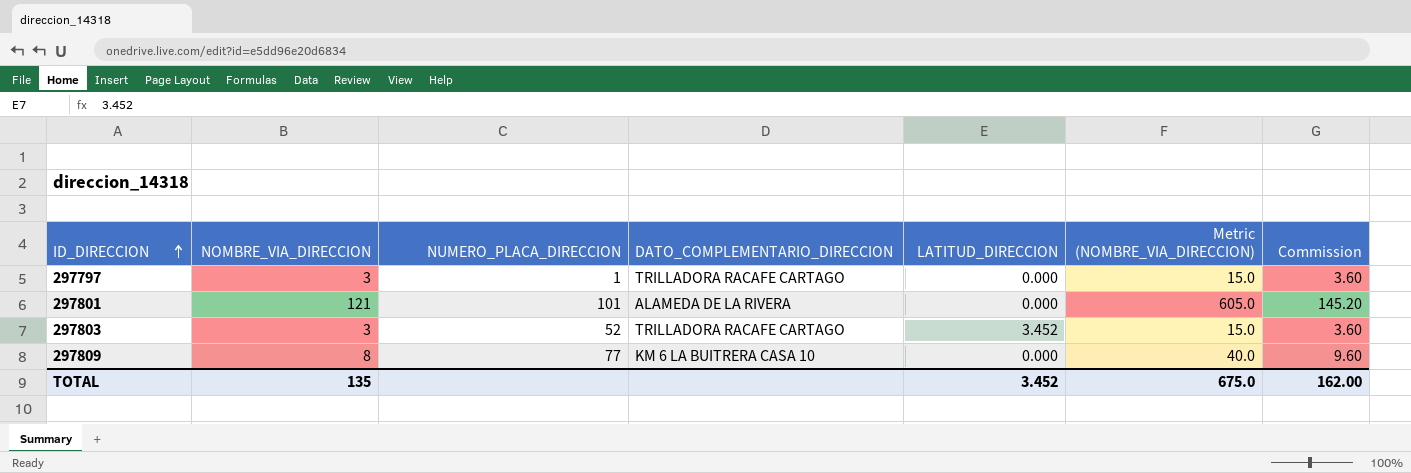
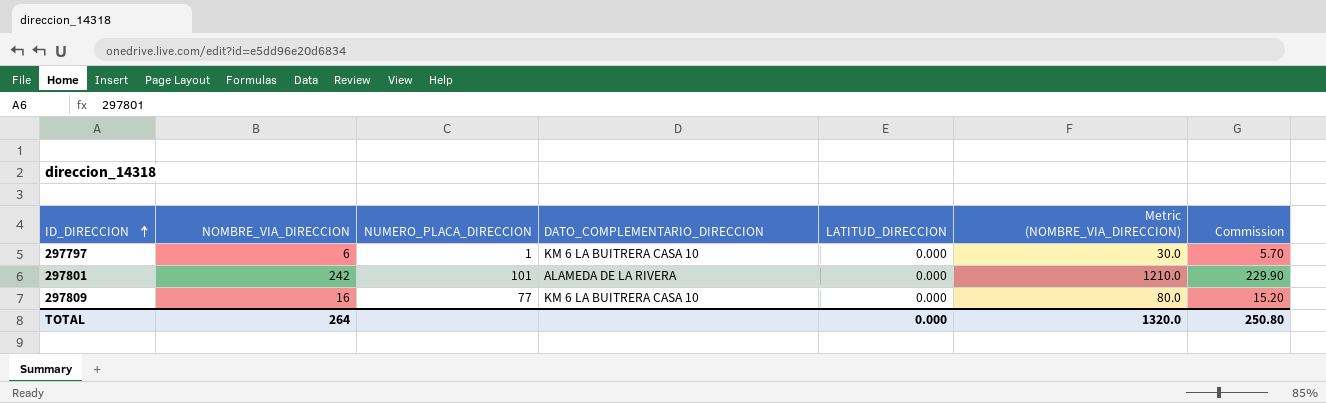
column Commission | formula: [NOMBRE_VIA_DIRECCION] * 1.2 -> [NOMBRE_VIA_DIRECCION] * 0.95
row 297803: 3 | 52 | TRILLADORA RACAFE CARTAGO | 3.452 | 15.0 | 3.60 -> none
297797 | NOMBRE_VIA_DIRECCION: 3 -> 6
297797 | DATO_COMPLEMENTARIO_DIRECCION: TRILLADORA RACAFE CARTAGO -> KM 6 LA BUITRERA CASA 10
297797 | Metric (NOMBRE_VIA_DIRECCION): 15.0 -> 30.0
297801 | NOMBRE_VIA_DIRECCION: 121 -> 242
297801 | Metric (NOMBRE_VIA_DIRECCION): 605.0 -> 1210.0
297809 | NOMBRE_VIA_DIRECCION: 8 -> 16
297809 | Metric (NOMBRE_VIA_DIRECCION): 40.0 -> 80.0
TOTAL | NOMBRE_VIA_DIRECCION: 135 -> 264
TOTAL | LATITUD_DIRECCION: 3.452 -> 0.000
TOTAL | Metric (NOMBRE_VIA_DIRECCION): 675.0 -> 1320.0
TOTAL | Commission: 162.00 -> 250.80

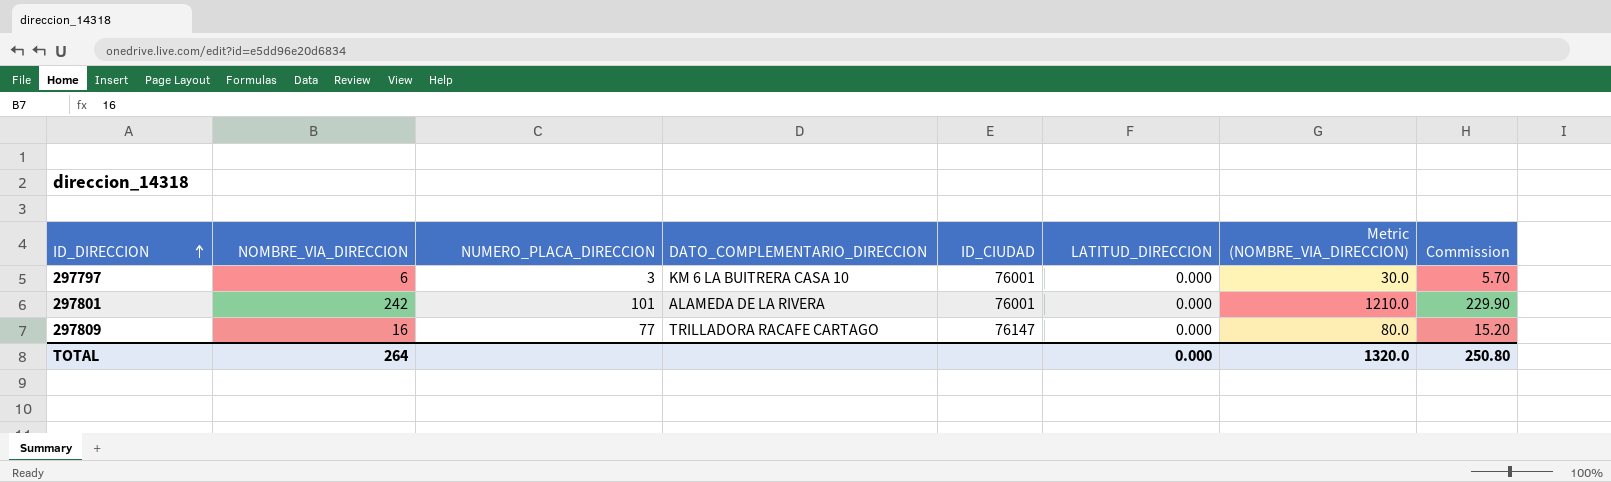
column ID_CIUDAD | position: none -> 5
297797 | NUMERO_PLACA_DIRECCION: 1 -> 3
297809 | DATO_COMPLEMENTARIO_DIRECCION: KM 6 LA BUITRERA CASA 10 -> TRILLADORA RACAFE CARTAGO

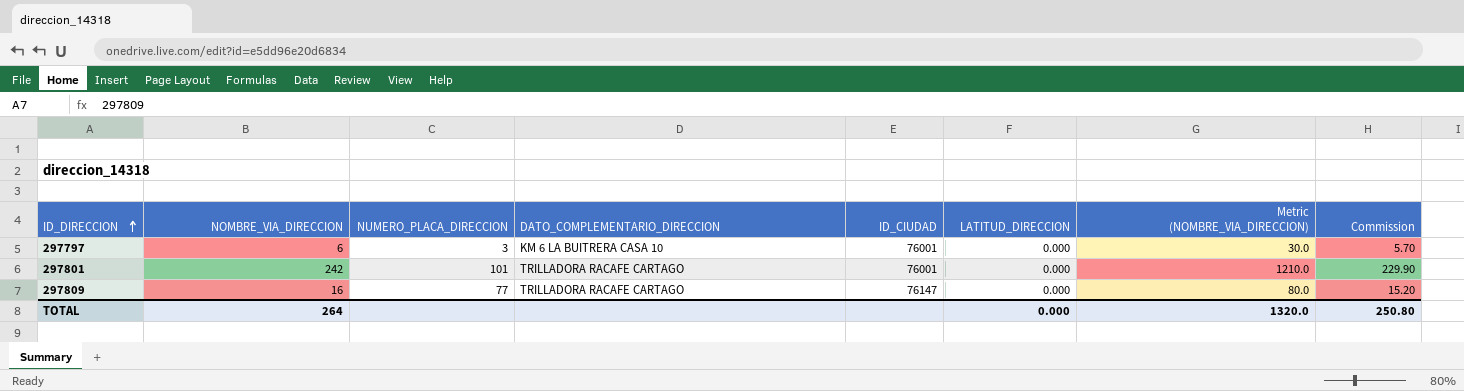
297801 | DATO_COMPLEMENTARIO_DIRECCION: ALAMEDA DE LA RIVERA -> TRILLADORA RACAFE CARTAGO

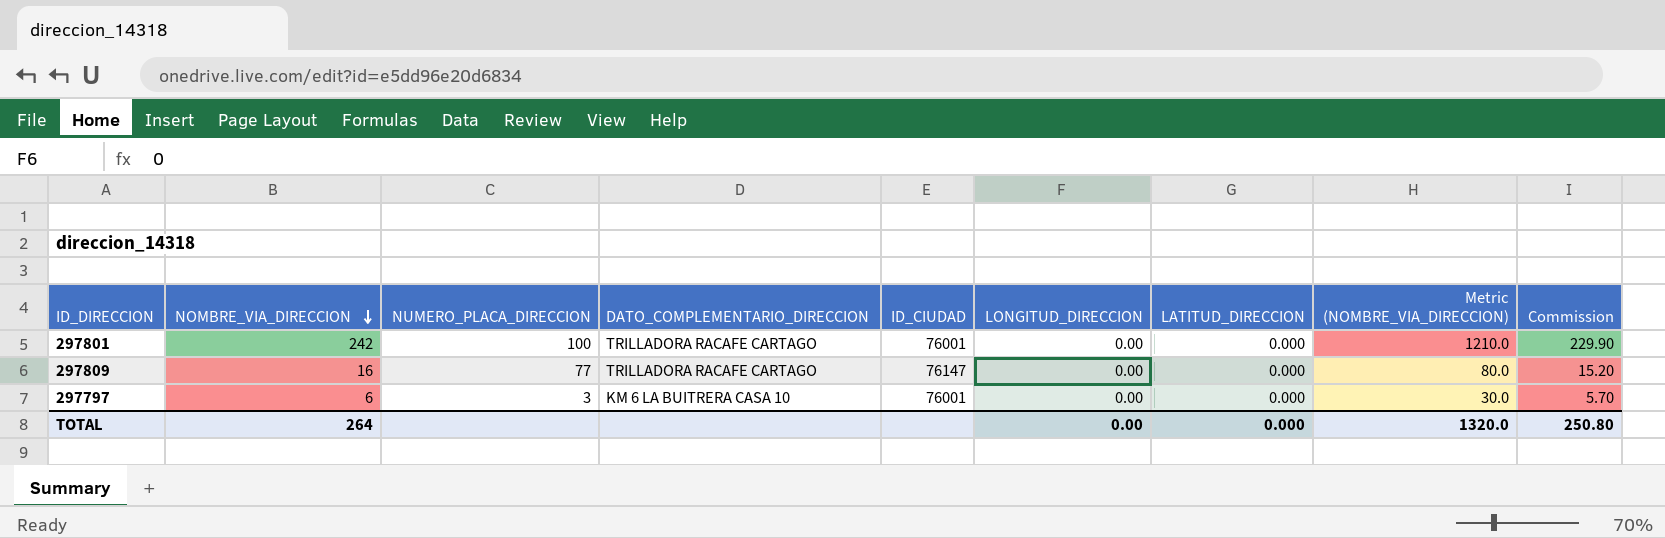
row order: ID_DIRECCION ascending -> NOMBRE_VIA_DIRECCION descending
column LONGITUD_DIRECCION | position: none -> 6
297801 | NUMERO_PLACA_DIRECCION: 101 -> 100

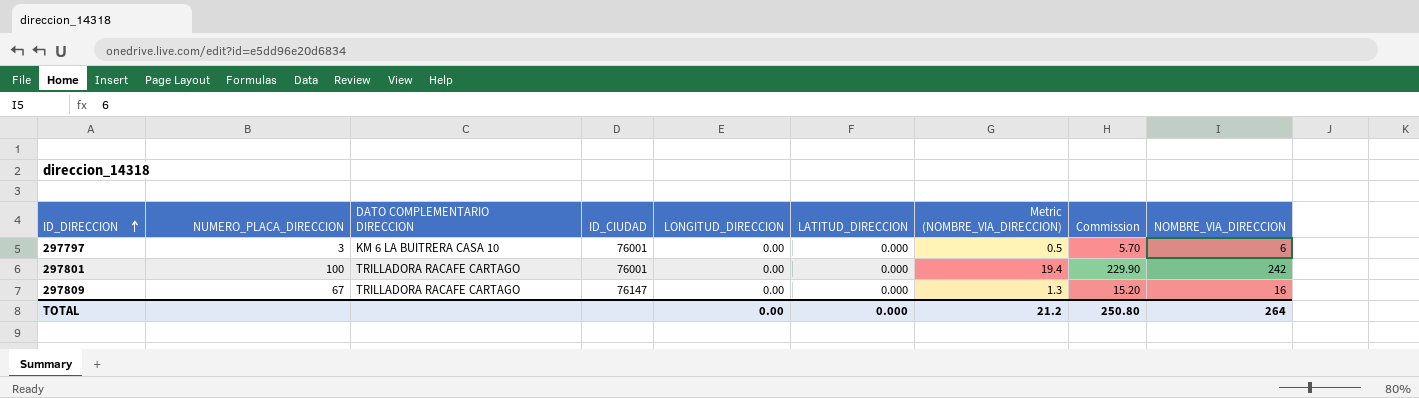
row order: NOMBRE_VIA_DIRECCION descending -> ID_DIRECCION ascending
column name: DATO_COMPLEMENTARIO_DIRECCION -> DATO COMPLEMENTARIO DIRECCION
column Metric (NOMBRE_VIA_DIRECCION) | formula: [NOMBRE_VIA_DIRECCION] * 5 -> [NOMBRE_VIA_DIRECCION] * 0.08
column NOMBRE_VIA_DIRECCION | position: 2 -> 9
297809 | NUMERO_PLACA_DIRECCION: 77 -> 67
TOTAL | Metric (NOMBRE_VIA_DIRECCION): 1320.0 -> 21.2

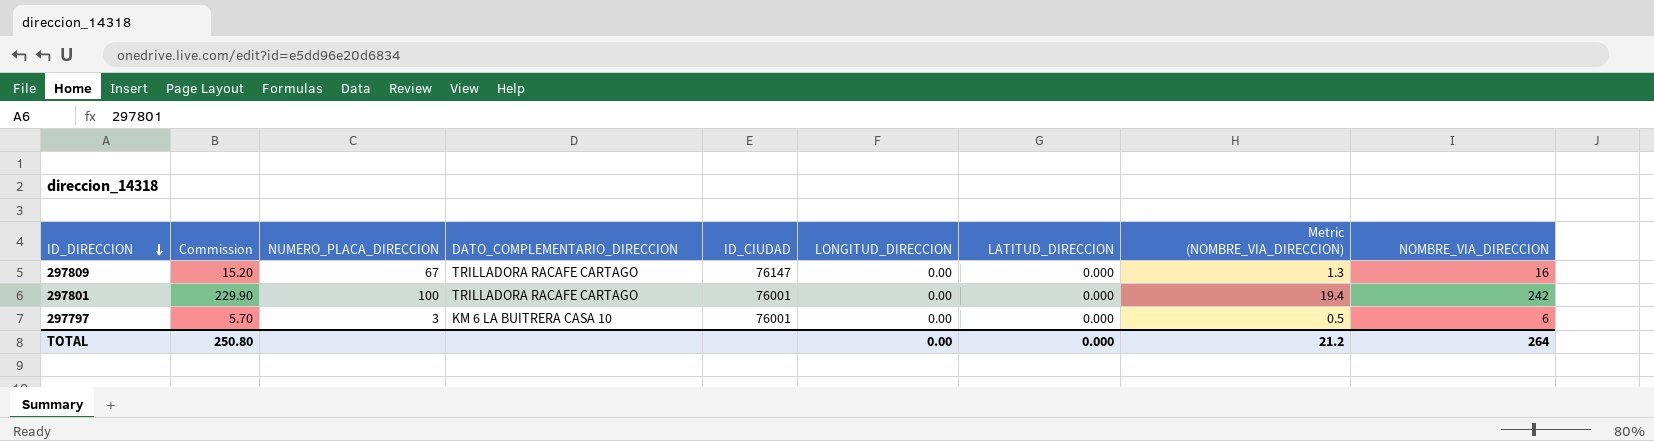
row order: ID_DIRECCION ascending -> ID_DIRECCION descending
column Commission | position: 8 -> 2
column name: DATO COMPLEMENTARIO DIRECCION -> DATO_COMPLEMENTARIO_DIRECCION

